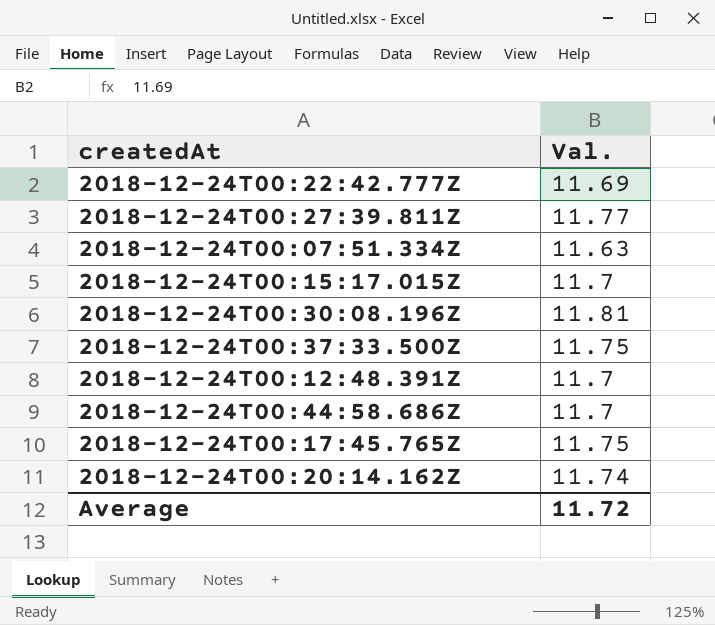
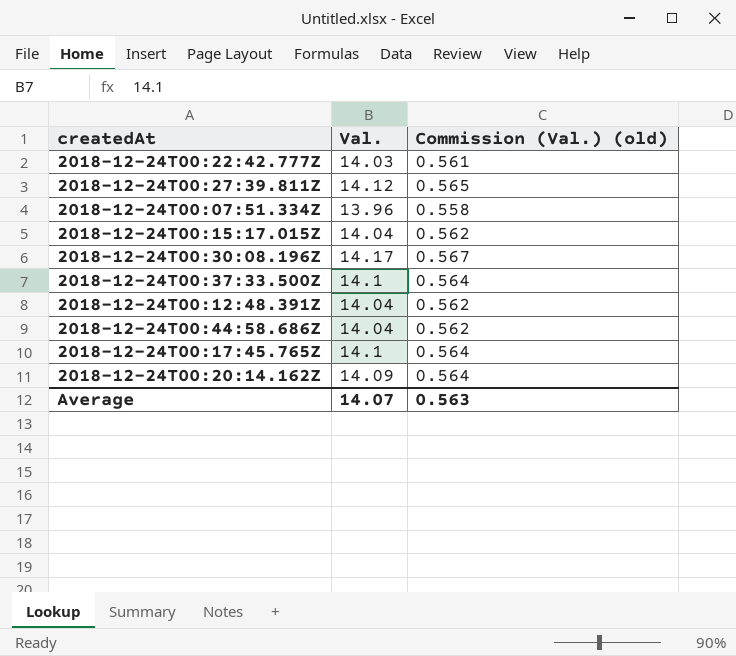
column Commission (Val.) (old) | formula: none -> [Val.] * 0.04
2018-12-24T00:22:42.777Z | Val.: 11.69 -> 14.03
2018-12-24T00:27:39.811Z | Val.: 11.77 -> 14.12
2018-12-24T00:07:51.334Z | Val.: 11.63 -> 13.96
2018-12-24T00:15:17.015Z | Val.: 11.7 -> 14.04
2018-12-24T00:30:08.196Z | Val.: 11.81 -> 14.17
2018-12-24T00:37:33.500Z | Val.: 11.75 -> 14.1
2018-12-24T00:12:48.391Z | Val.: 11.7 -> 14.04
2018-12-24T00:44:58.686Z | Val.: 11.7 -> 14.04
2018-12-24T00:17:45.765Z | Val.: 11.75 -> 14.1
2018-12-24T00:20:14.162Z | Val.: 11.74 -> 14.09
Average | Val.: 11.72 -> 14.07

